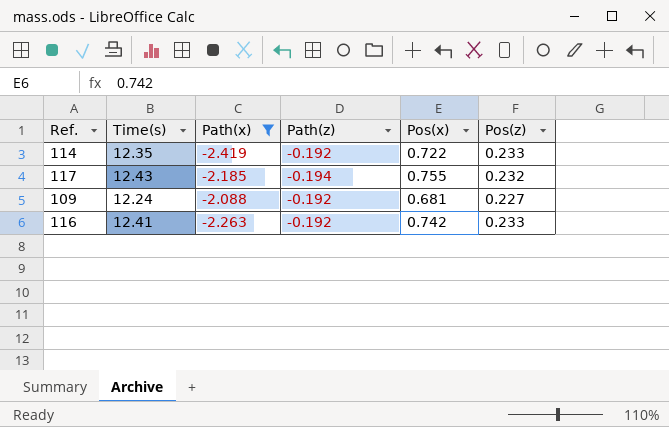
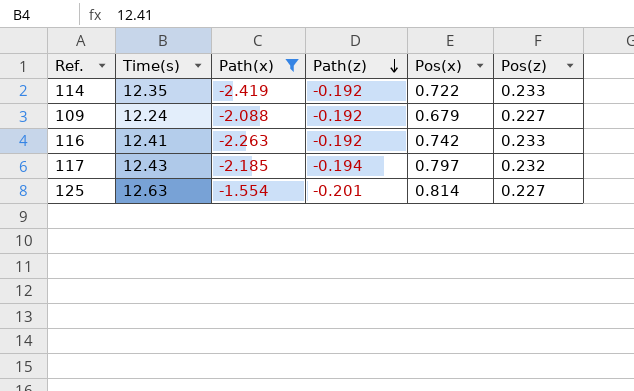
row order: none -> Path(z) descending
109 | Pos(x): 0.681 -> 0.679
117 | Pos(x): 0.755 -> 0.797
row 125: none -> 12.63 | -1.554 | -0.201 | 0.814 | 0.227

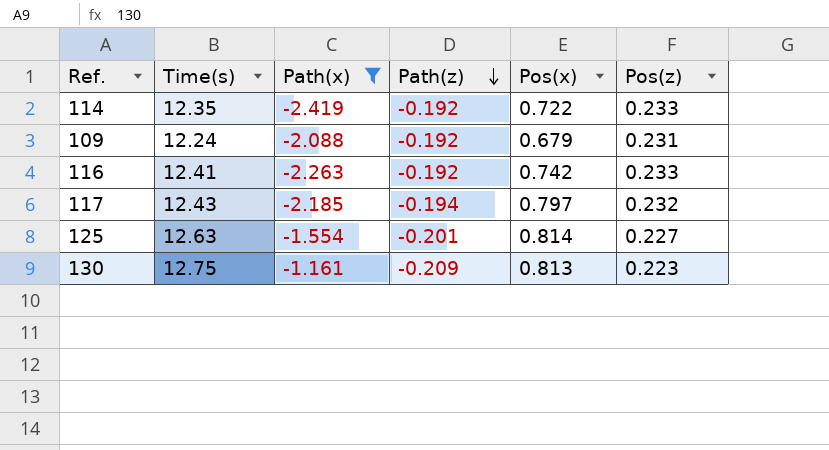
109 | Pos(z): 0.227 -> 0.231
row 130: none -> 12.75 | -1.161 | -0.209 | 0.813 | 0.223

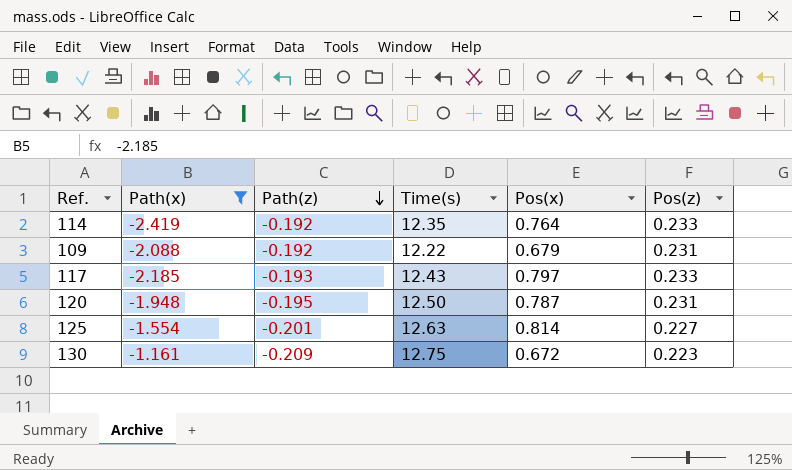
column Time(s) | position: 2 -> 4
row 116: 12.41 | -2.263 | -0.192 | 0.742 | 0.233 -> none
114 | Pos(x): 0.722 -> 0.764
109 | Time(s): 12.24 -> 12.22
117 | Path(z): -0.194 -> -0.193
117 | Pos(z): 0.232 -> 0.233
row 120: none -> -1.948 | -0.195 | 12.50 | 0.787 | 0.231
130 | Pos(x): 0.813 -> 0.672

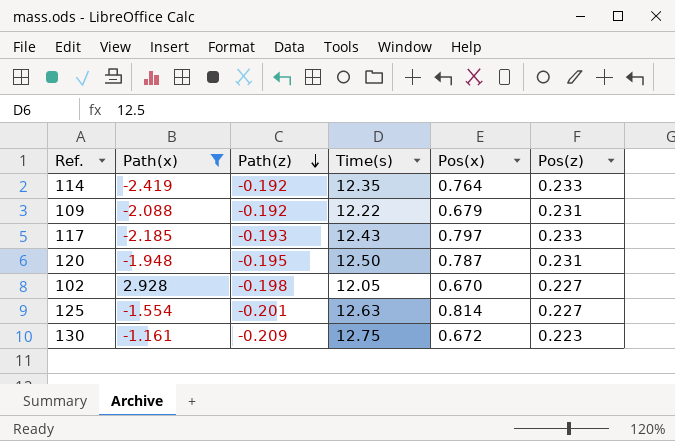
row 102: none -> 2.928 | -0.198 | 12.05 | 0.670 | 0.227

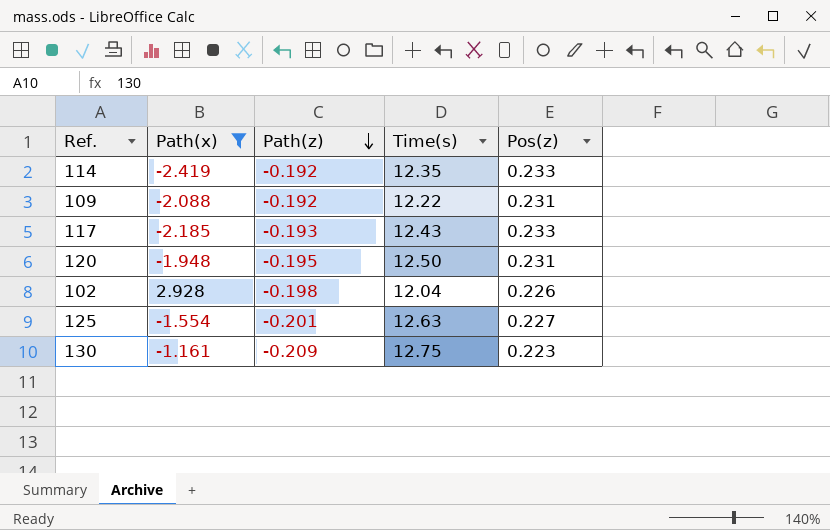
column Pos(x) | position: 5 -> none
102 | Time(s): 12.05 -> 12.04
102 | Pos(z): 0.227 -> 0.226

